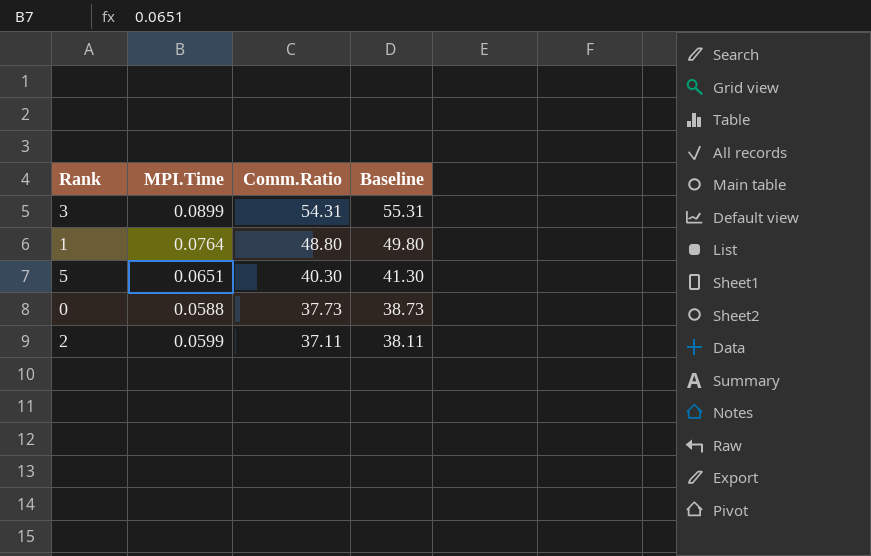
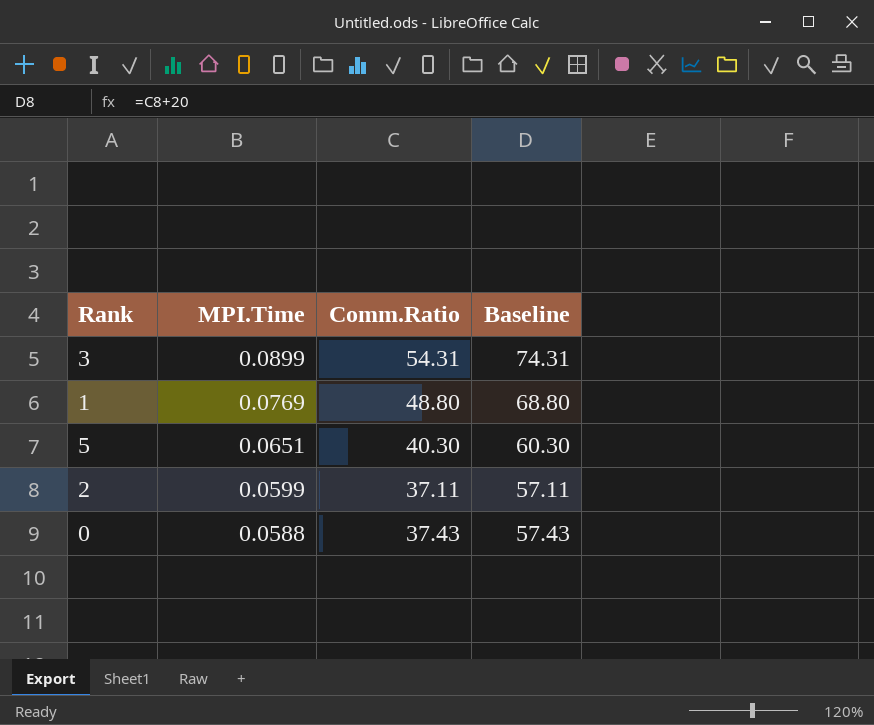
row order: Comm.Ratio descending -> MPI.Time descending
column Baseline | formula: [Comm.Ratio] + 1 -> [Comm.Ratio] + 20
1 | MPI.Time: 0.0764 -> 0.0769
0 | Comm.Ratio: 37.73 -> 37.43

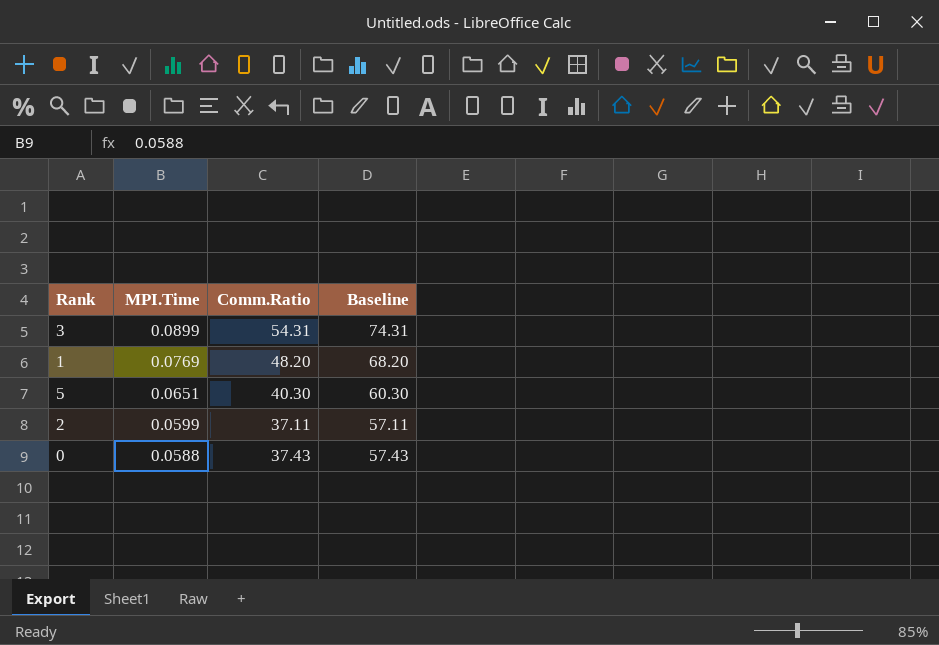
1 | Comm.Ratio: 48.80 -> 48.20
1 | Baseline: 68.80 -> 68.20

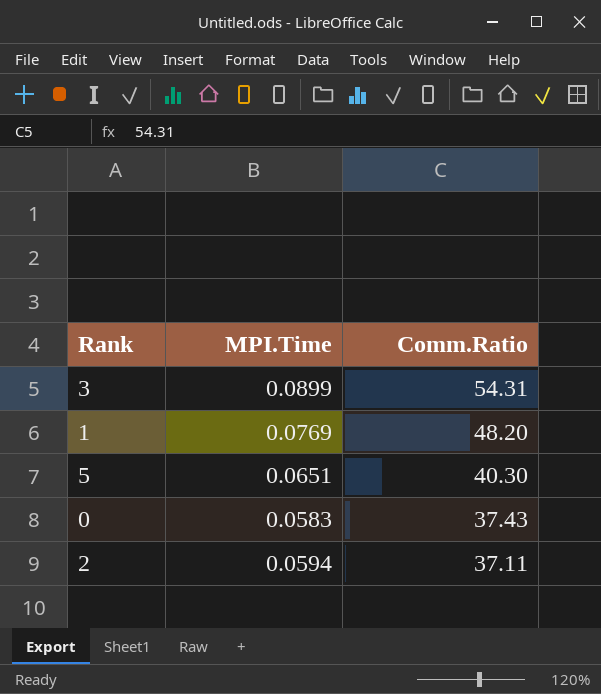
row order: MPI.Time descending -> Comm.Ratio descending
column Baseline | formula: [Comm.Ratio] + 20 -> none
0 | MPI.Time: 0.0588 -> 0.0583
2 | MPI.Time: 0.0599 -> 0.0594

